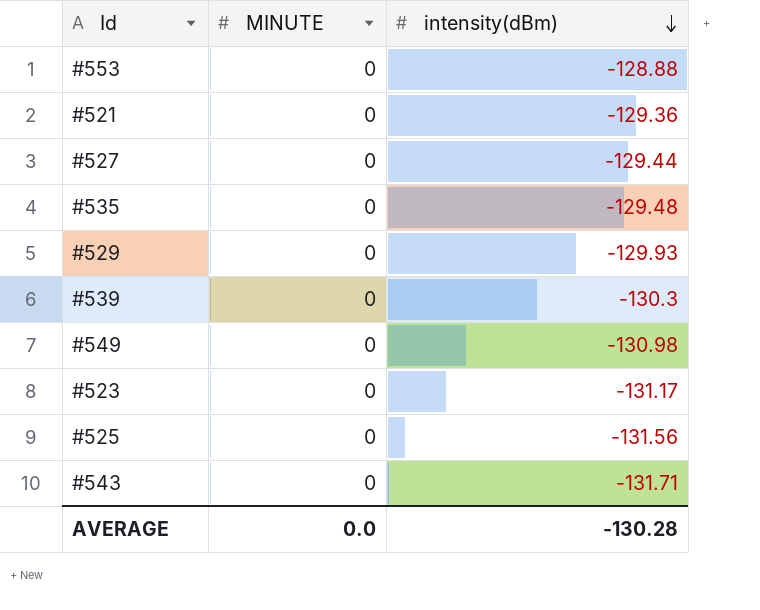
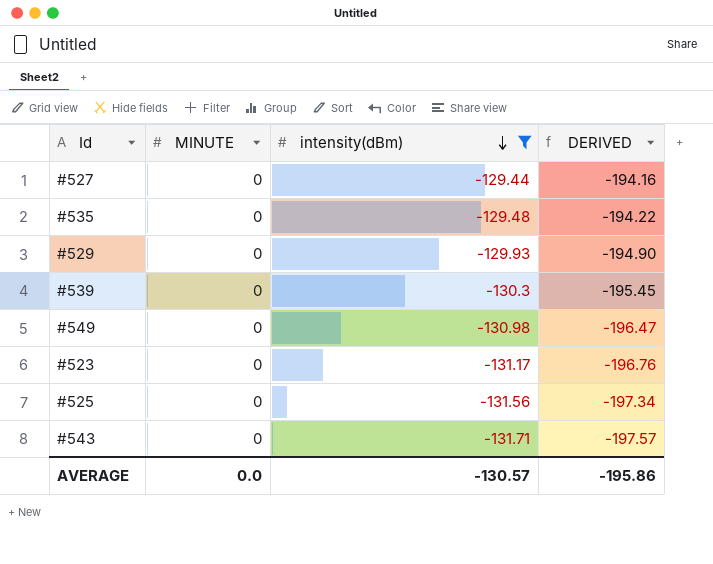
filter: none -> intensity(dBm) <= -129.44
column DERIVED | formula: none -> [intensity(dBm)] * 1.5
AVERAGE | intensity(dBm): -130.28 -> -130.57

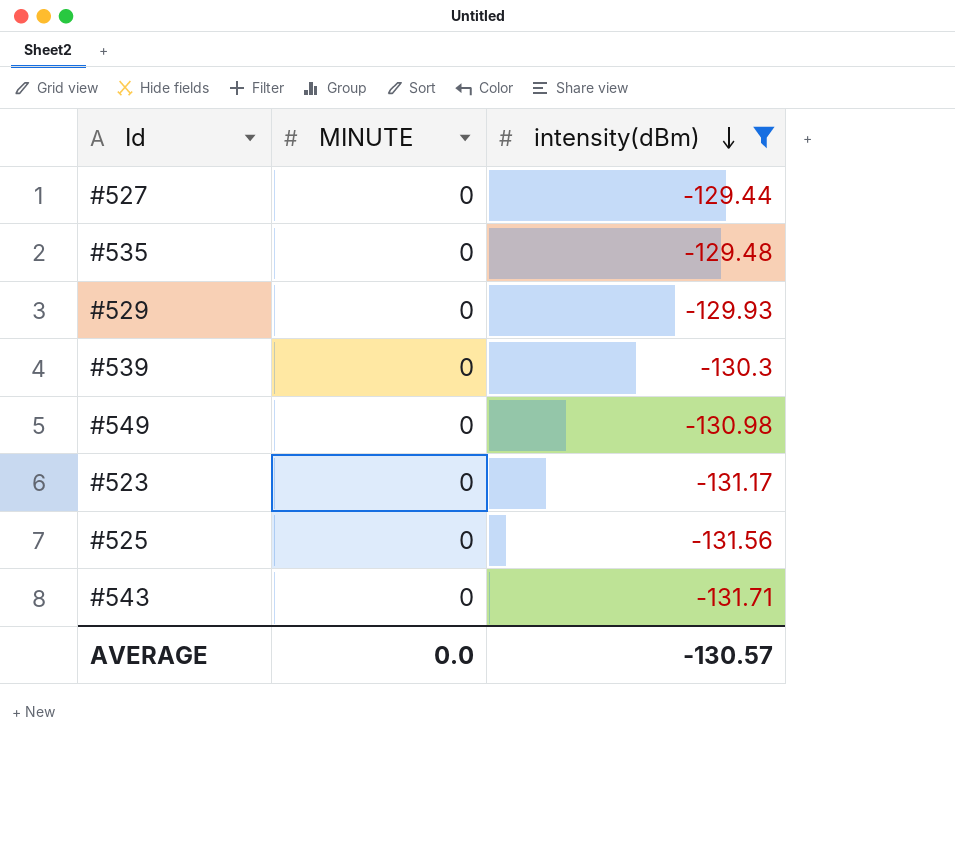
column DERIVED | formula: [intensity(dBm)] * 1.5 -> none

